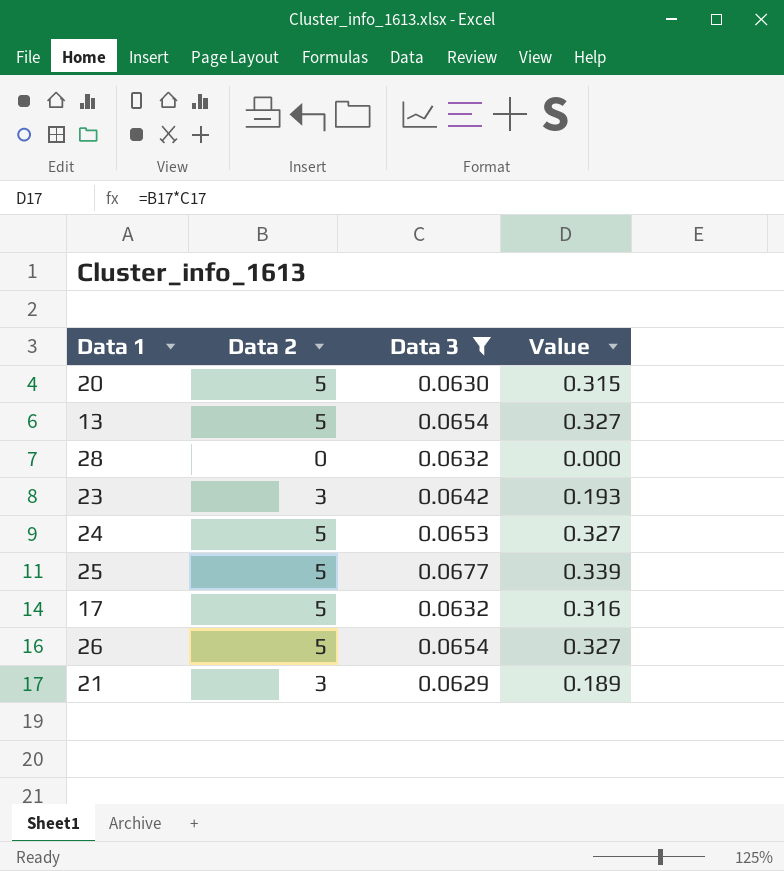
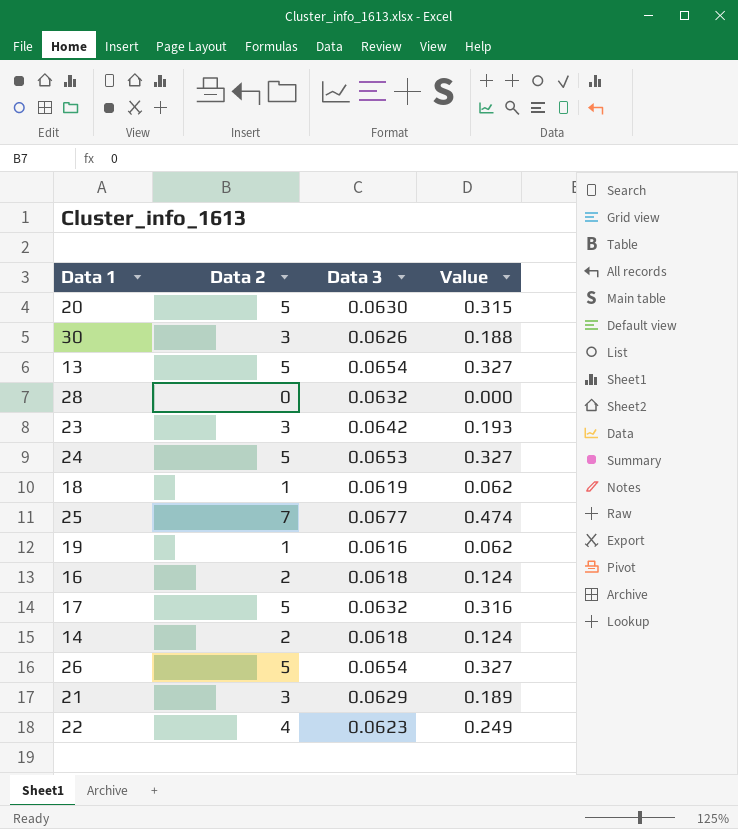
filter: Data 3 >= 0.0629 -> none
25 | Data 2: 5 -> 7
25 | Value: 0.339 -> 0.474

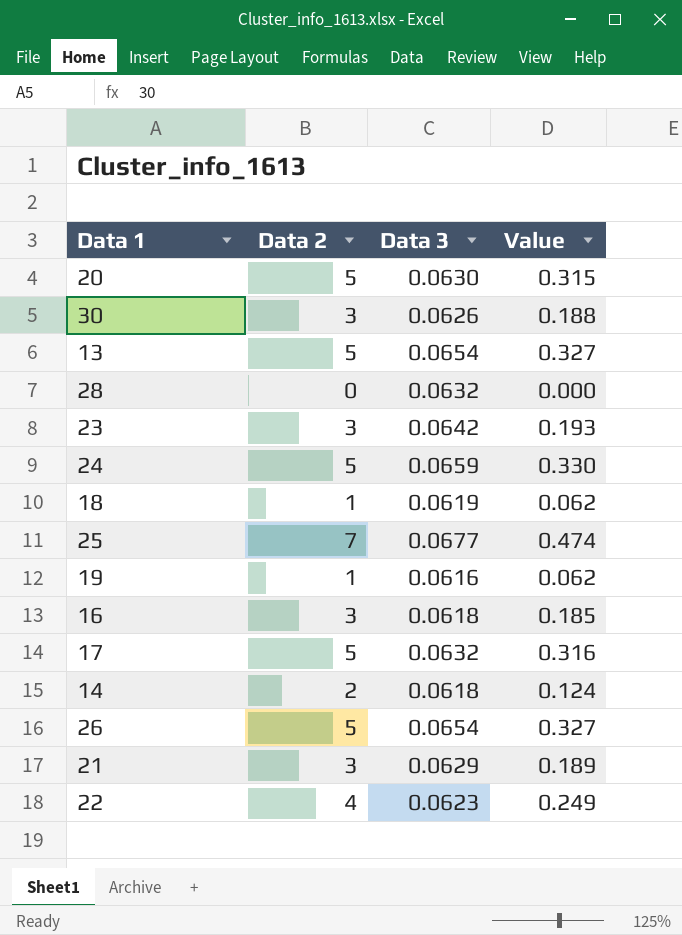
24 | Data 3: 0.0653 -> 0.0659
24 | Value: 0.327 -> 0.330
16 | Data 2: 2 -> 3
16 | Value: 0.124 -> 0.185

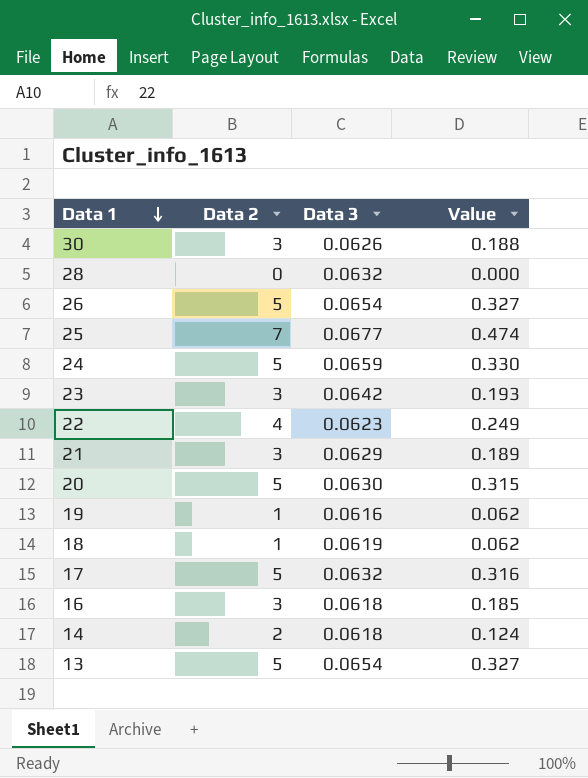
row order: none -> Data 1 descending

